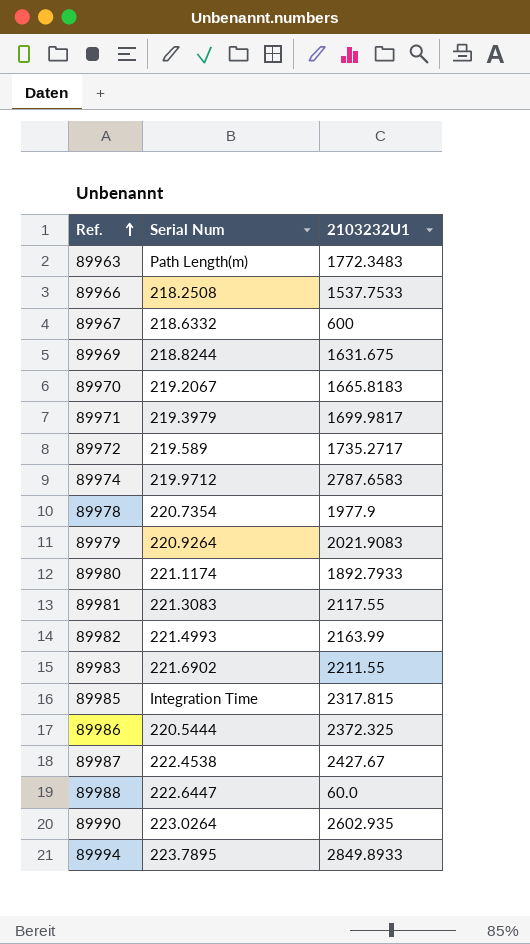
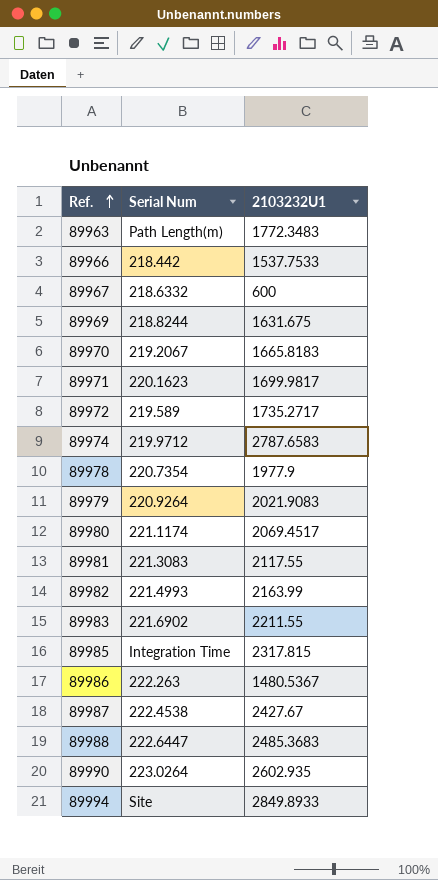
89966 | Serial Num: 218.2508 -> 218.442
89971 | Serial Num: 219.3979 -> 220.1623
89980 | 2103232U1: 1892.7933 -> 2069.4517
89986 | Serial Num: 220.5444 -> 222.263
89986 | 2103232U1: 2372.325 -> 1480.5367
89988 | 2103232U1: 60.0 -> 2485.3683
89994 | Serial Num: 223.7895 -> Site

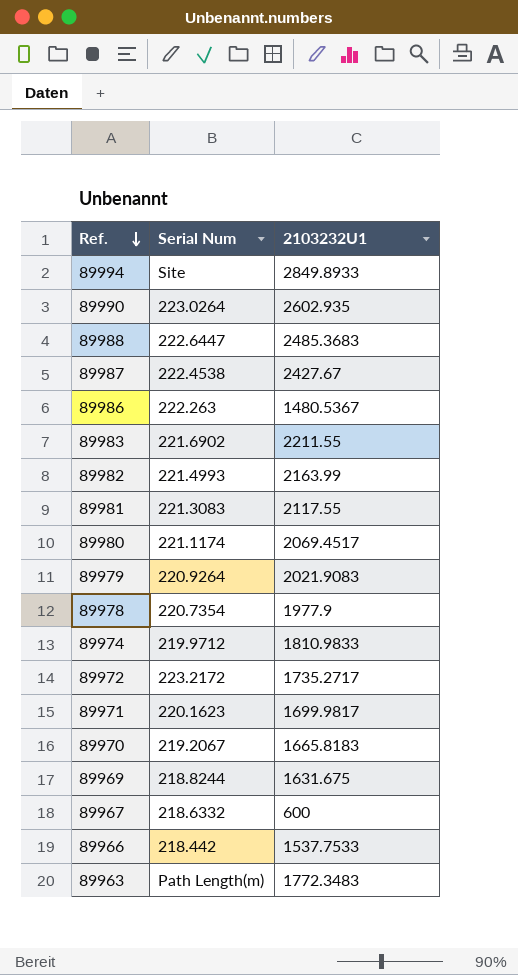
row order: Ref. ascending -> Ref. descending
row 89985: Integration Time | 2317.815 -> none
89974 | 2103232U1: 2787.6583 -> 1810.9833
89972 | Serial Num: 219.589 -> 223.2172

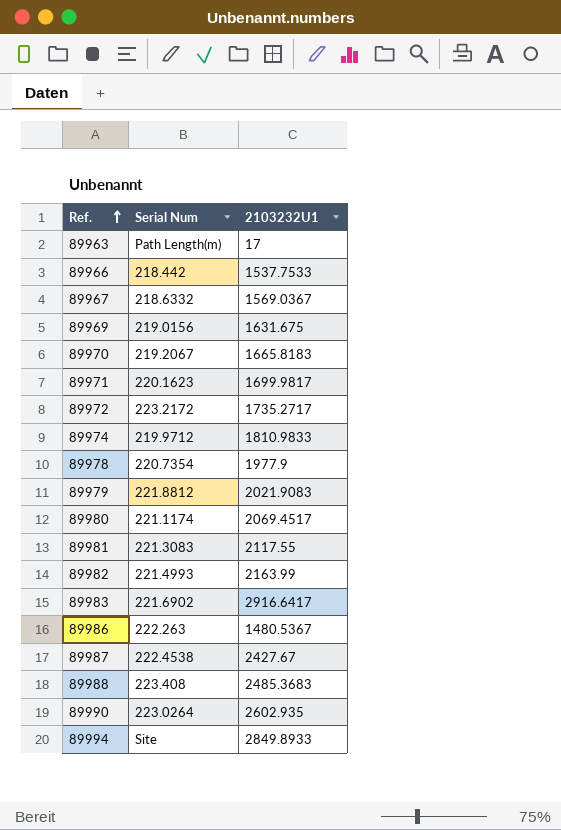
row order: Ref. descending -> Ref. ascending
89963 | 2103232U1: 1772.3483 -> 17
89967 | 2103232U1: 600 -> 1569.0367
89969 | Serial Num: 218.8244 -> 219.0156
89979 | Serial Num: 220.9264 -> 221.8812
89983 | 2103232U1: 2211.55 -> 2916.6417
89988 | Serial Num: 222.6447 -> 223.408

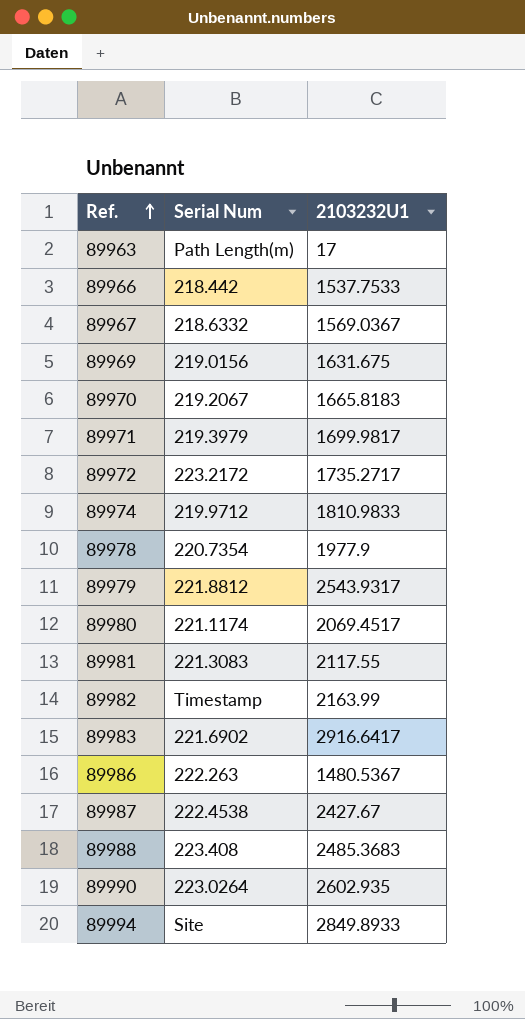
89971 | Serial Num: 220.1623 -> 219.3979
89979 | 2103232U1: 2021.9083 -> 2543.9317
89982 | Serial Num: 221.4993 -> Timestamp

